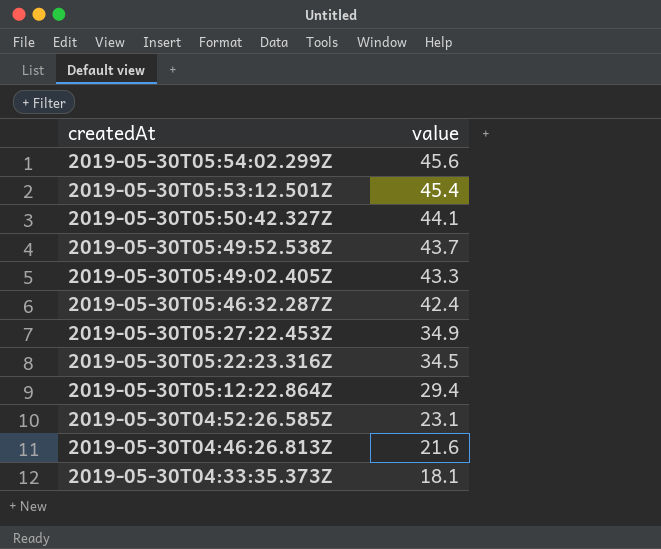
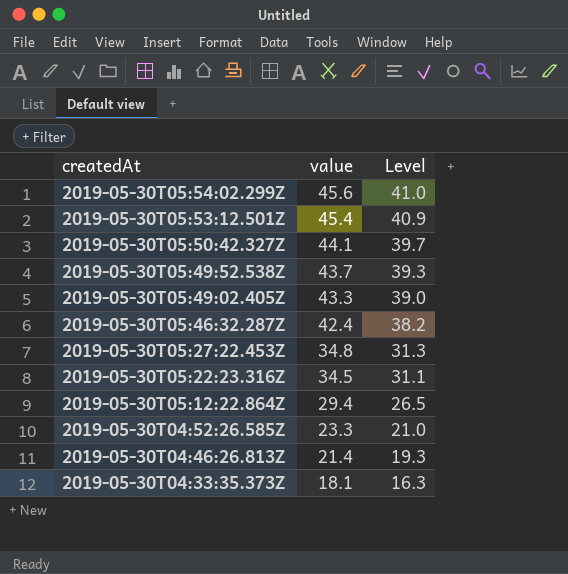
column Level | formula: none -> [value] * 0.9
2019-05-30T05:27:22.453Z | value: 34.9 -> 34.8
2019-05-30T04:52:26.585Z | value: 23.1 -> 23.3
2019-05-30T04:46:26.813Z | value: 21.6 -> 21.4

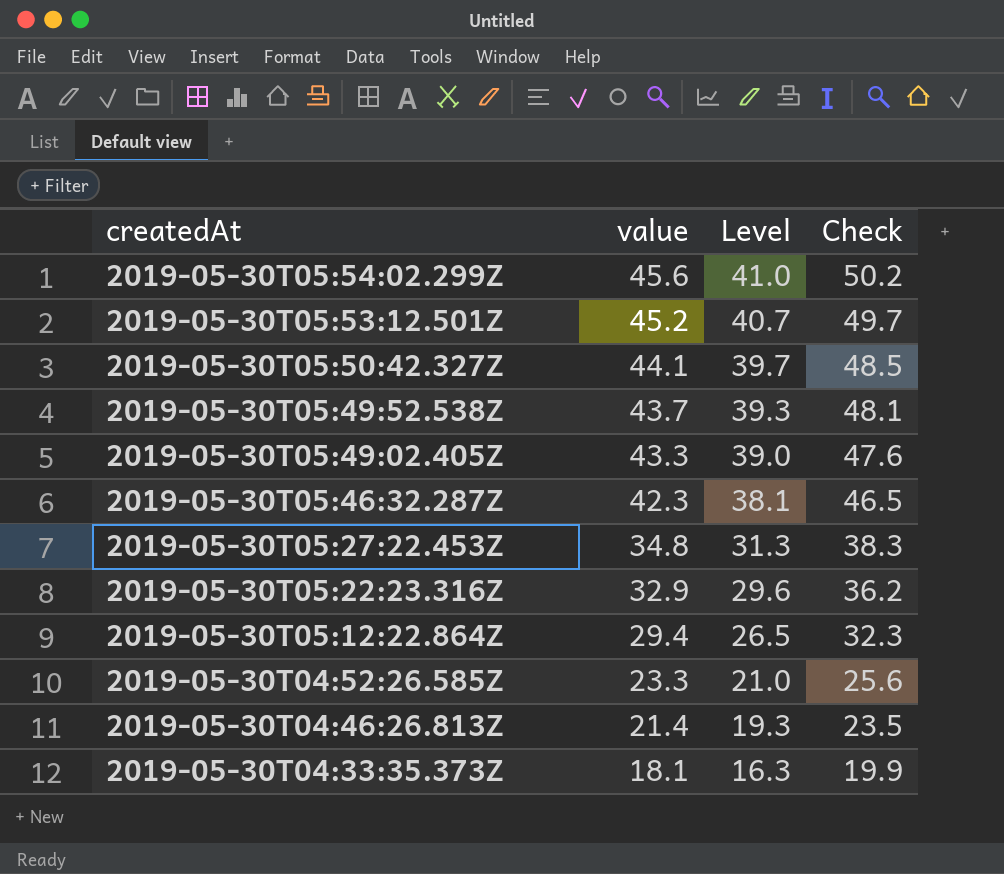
column Check | formula: none -> [value] * 1.1
2019-05-30T05:53:12.501Z | value: 45.4 -> 45.2
2019-05-30T05:53:12.501Z | Level: 40.9 -> 40.7
2019-05-30T05:46:32.287Z | value: 42.4 -> 42.3
2019-05-30T05:46:32.287Z | Level: 38.2 -> 38.1
2019-05-30T05:22:23.316Z | value: 34.5 -> 32.9
2019-05-30T05:22:23.316Z | Level: 31.1 -> 29.6

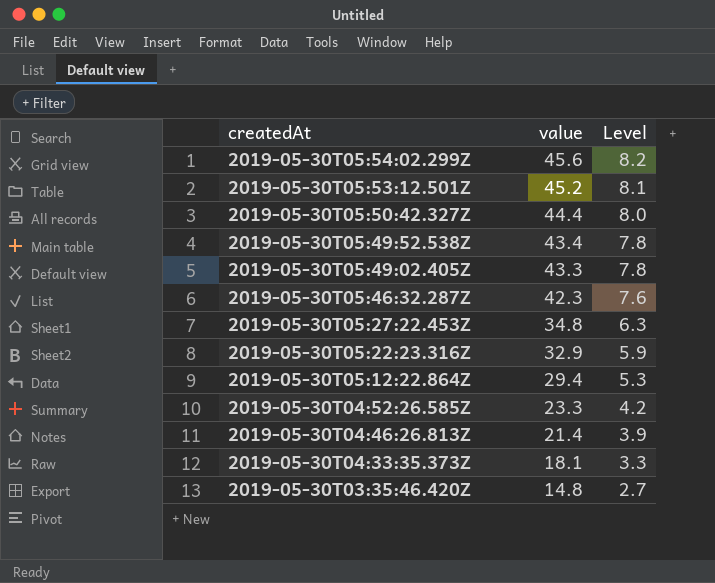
column Check | formula: [value] * 1.1 -> none
column Level | formula: [value] * 0.9 -> [value] * 0.18
2019-05-30T05:50:42.327Z | value: 44.1 -> 44.4
2019-05-30T05:49:52.538Z | value: 43.7 -> 43.4
row 2019-05-30T03:35:46.420Z: none -> 14.8 | 2.7

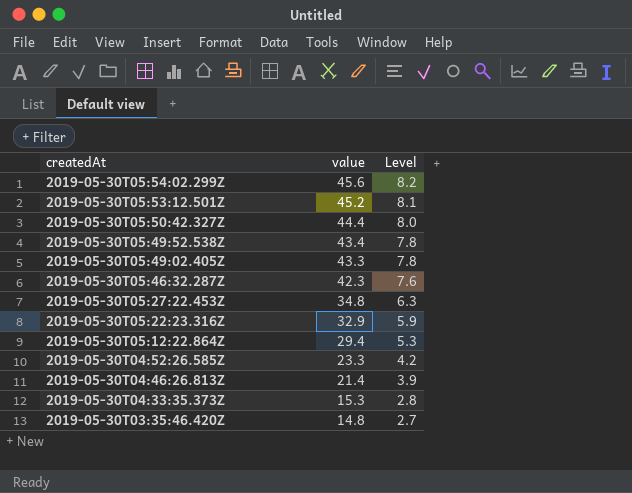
2019-05-30T04:33:35.373Z | value: 18.1 -> 15.3
2019-05-30T04:33:35.373Z | Level: 3.3 -> 2.8

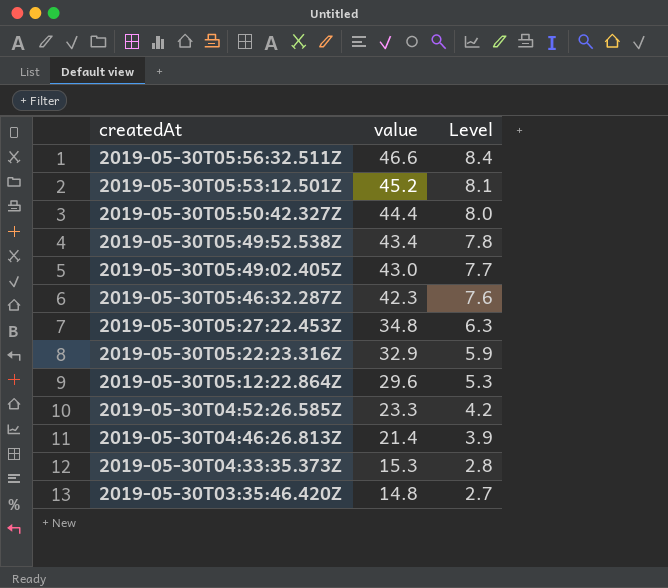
row 2019-05-30T05:54:02.299Z: 45.6 | 8.2 -> none
row 2019-05-30T05:56:32.511Z: none -> 46.6 | 8.4
2019-05-30T05:49:02.405Z | value: 43.3 -> 43.0
2019-05-30T05:49:02.405Z | Level: 7.8 -> 7.7
2019-05-30T05:12:22.864Z | value: 29.4 -> 29.6

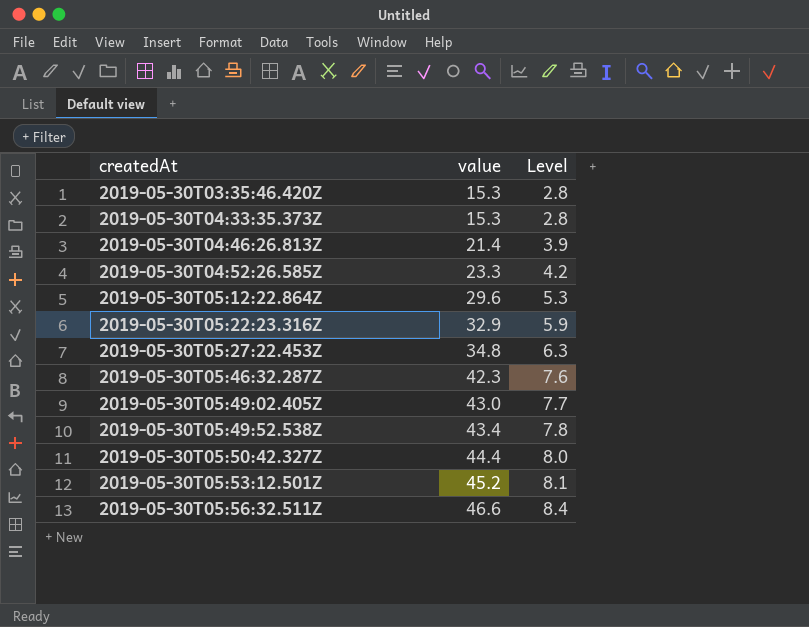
row order: createdAt descending -> createdAt ascending
2019-05-30T03:35:46.420Z | value: 14.8 -> 15.3
2019-05-30T03:35:46.420Z | Level: 2.7 -> 2.8

